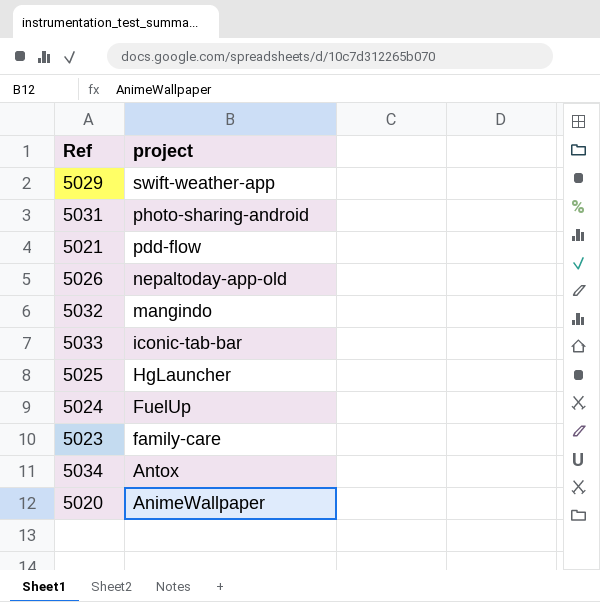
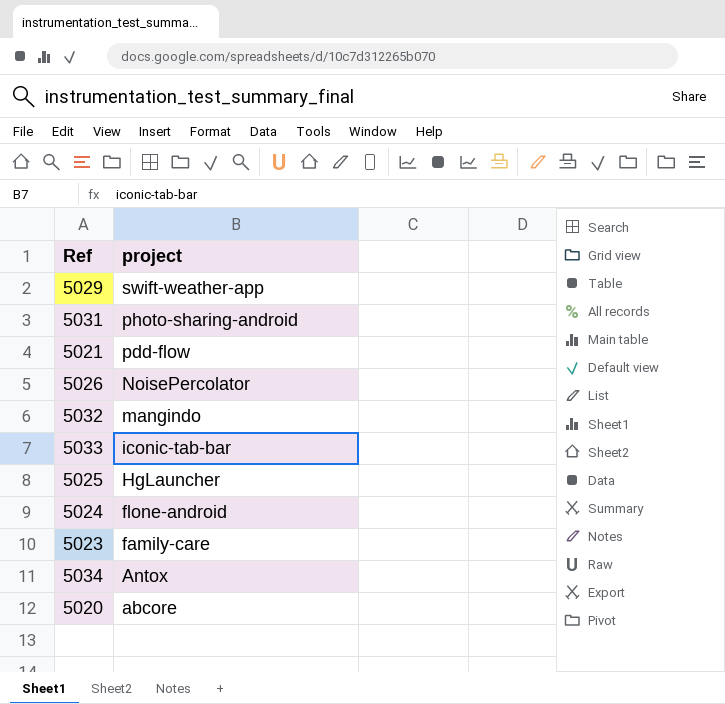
5026 | project: nepaltoday-app-old -> NoisePercolator
5024 | project: FuelUp -> flone-android
5020 | project: AnimeWallpaper -> abcore

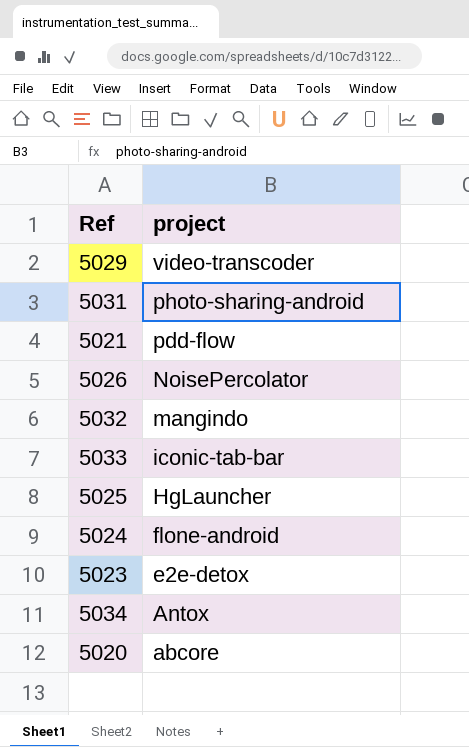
5029 | project: swift-weather-app -> video-transcoder
5023 | project: family-care -> e2e-detox

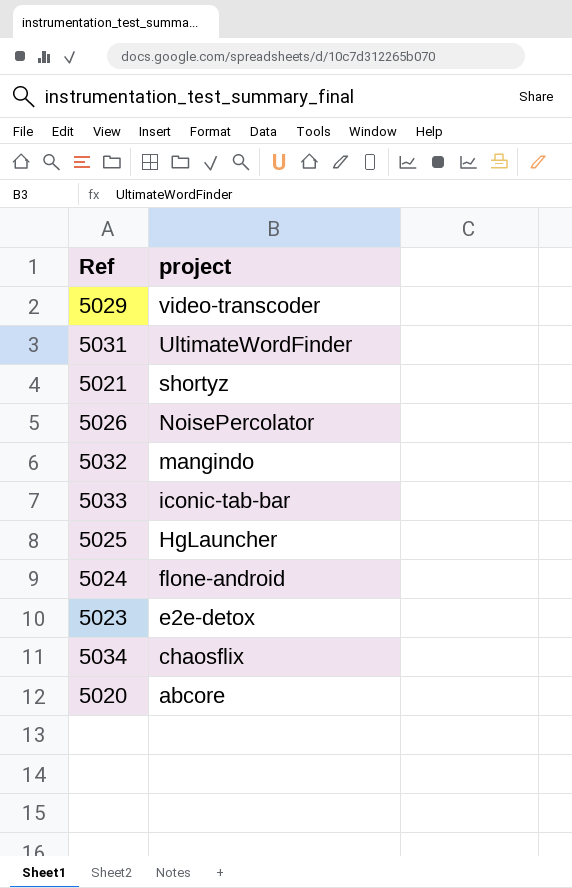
5031 | project: photo-sharing-android -> UltimateWordFinder
5021 | project: pdd-flow -> shortyz
5034 | project: Antox -> chaosflix

